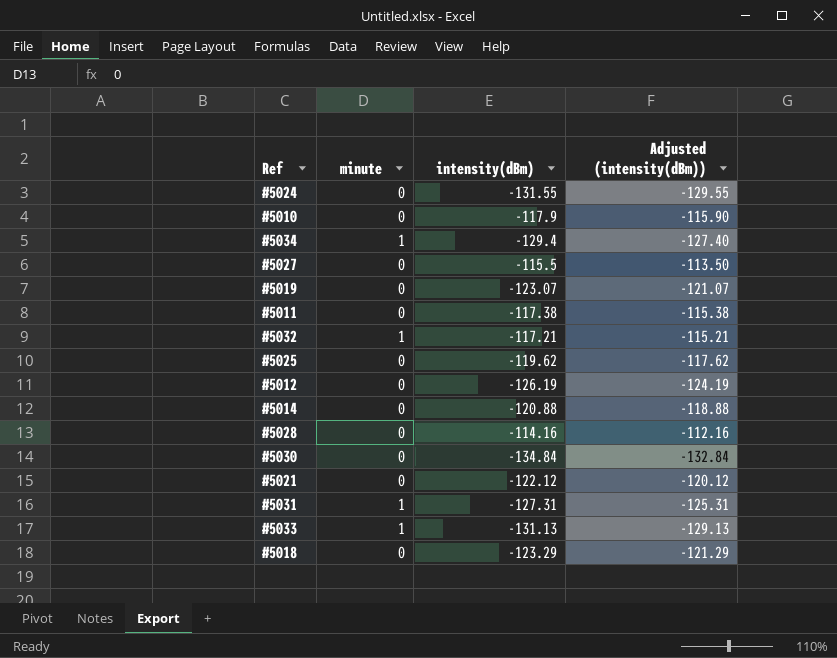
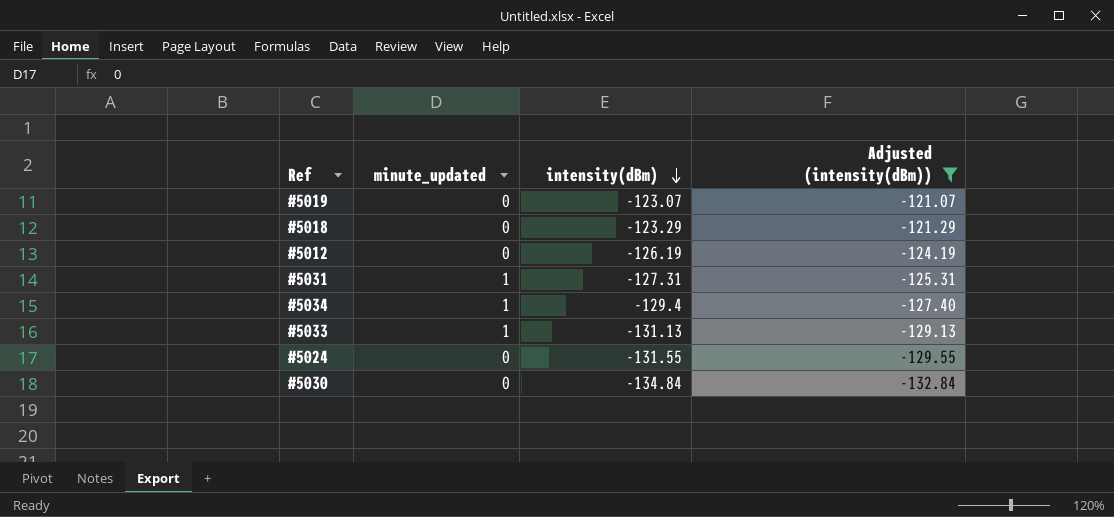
filter: none -> Adjusted (intensity(dBm)) <= -121.07
row order: none -> intensity(dBm) descending
column name: minute -> minute_updated

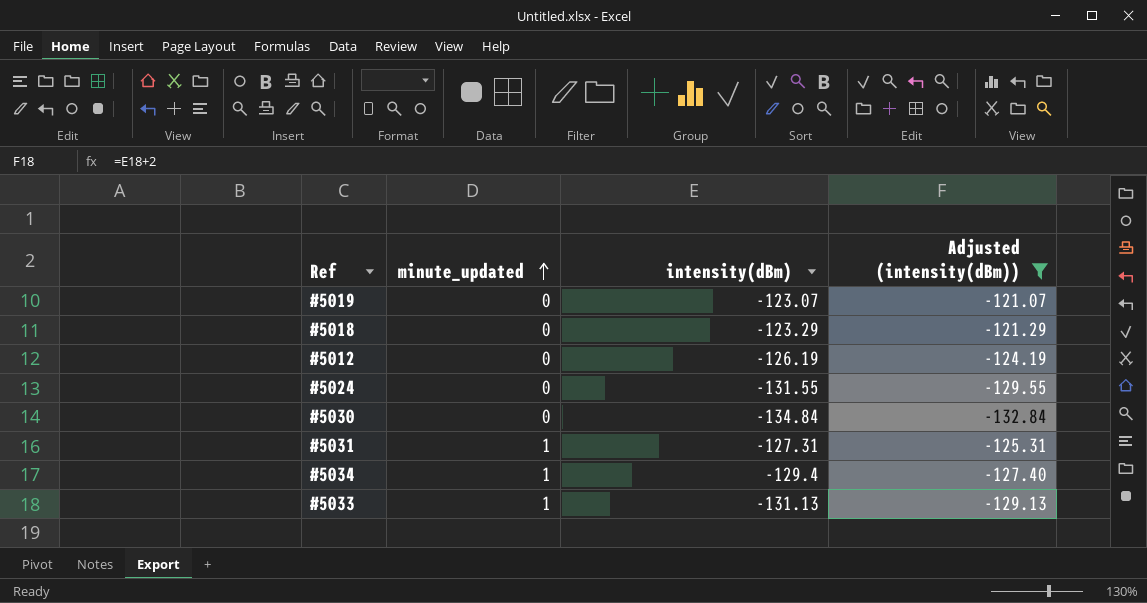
row order: intensity(dBm) descending -> minute_updated ascending

